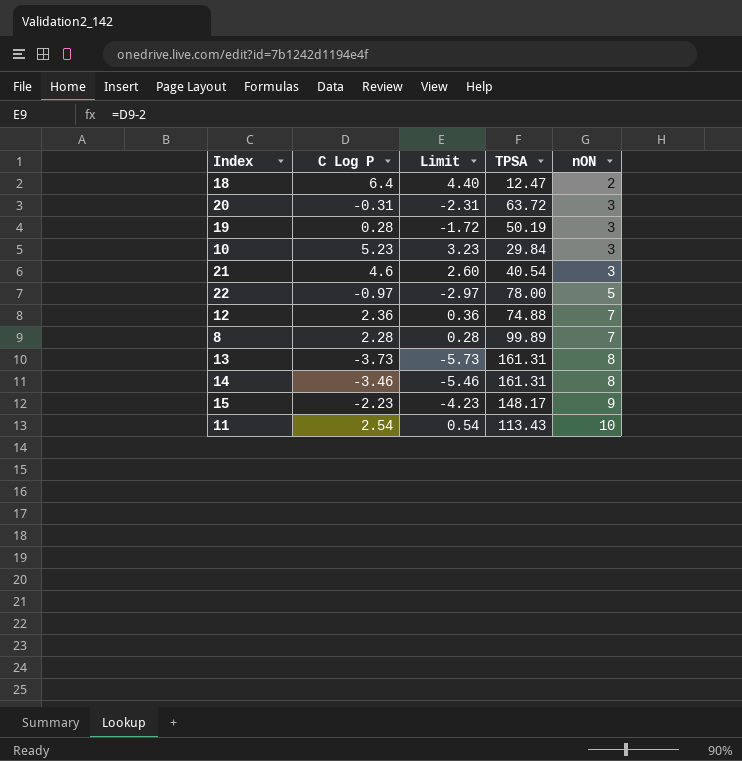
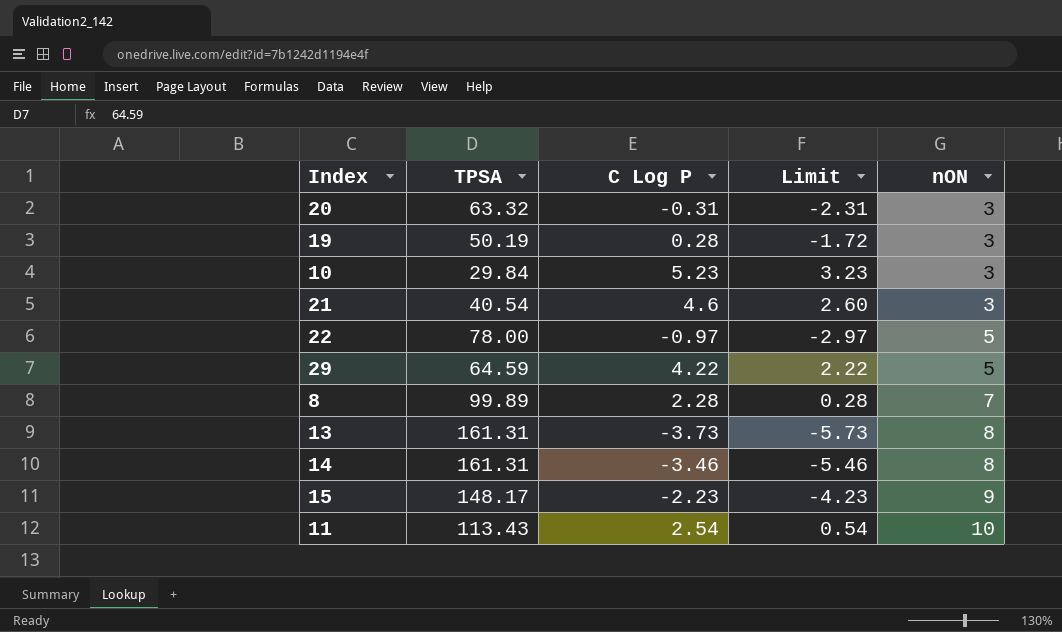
column TPSA | position: 4 -> 2
row 18: 6.4 | 4.40 | 12.47 | 2 -> none
row 12: 2.36 | 0.36 | 74.88 | 7 -> none
20 | TPSA: 63.72 -> 63.32
row 29: none -> 64.59 | 4.22 | 2.22 | 5

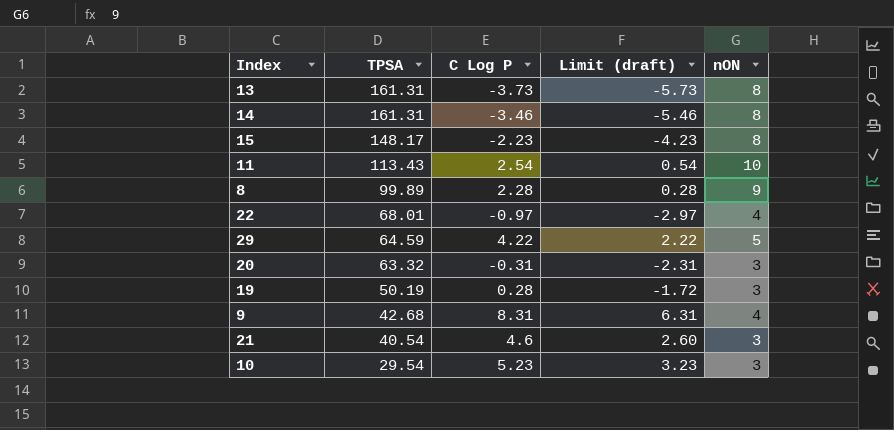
row order: nON ascending -> TPSA descending
column name: Limit -> Limit (draft)
15 | nON: 9 -> 8
8 | nON: 7 -> 9
22 | TPSA: 78.00 -> 68.01
22 | nON: 5 -> 4
row 9: none -> 42.68 | 8.31 | 6.31 | 4
10 | TPSA: 29.84 -> 29.54

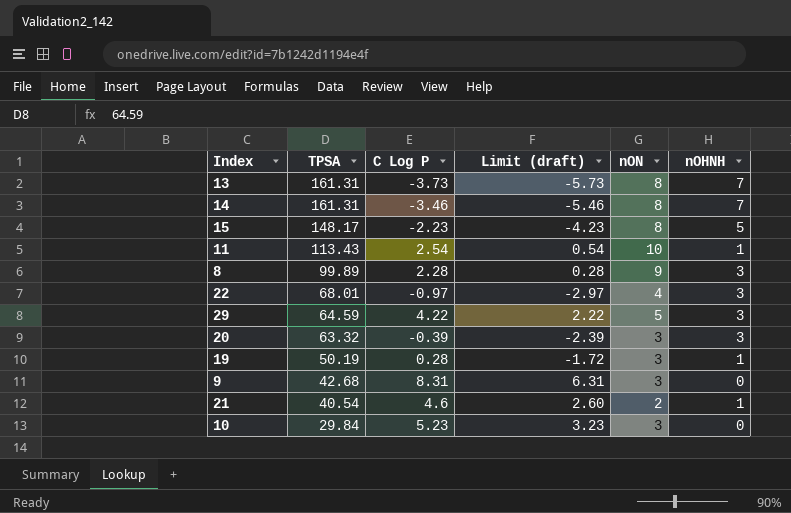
column nOHNH | position: none -> 6
20 | C Log P: -0.31 -> -0.39
20 | Limit (draft): -2.31 -> -2.39
9 | nON: 4 -> 3
21 | nON: 3 -> 2
10 | TPSA: 29.54 -> 29.84

